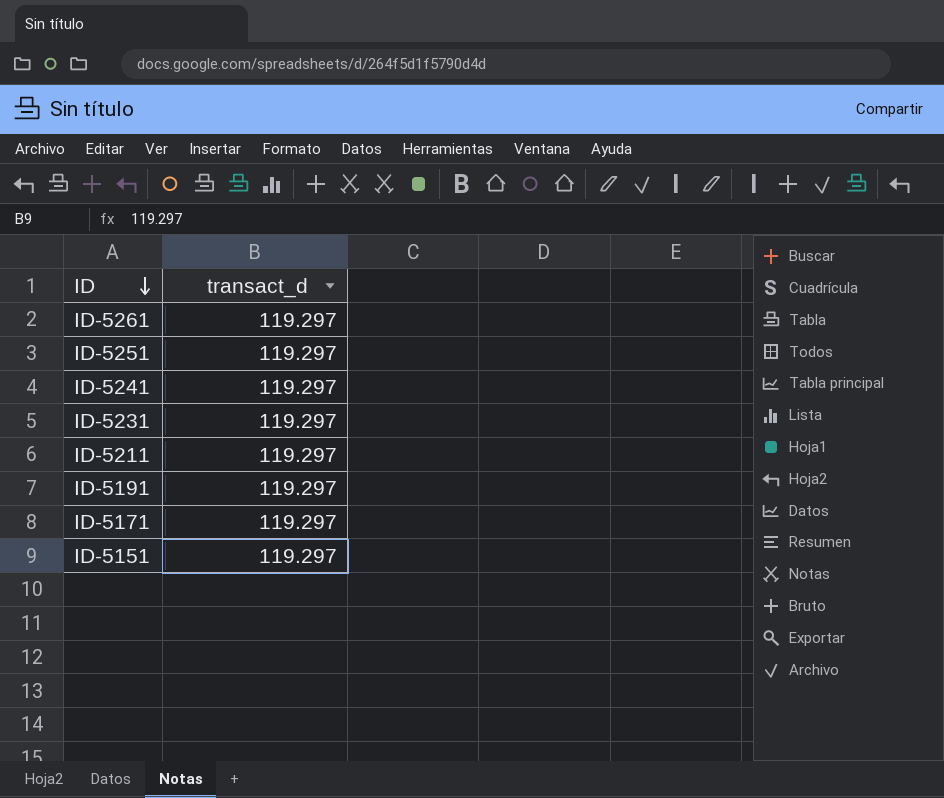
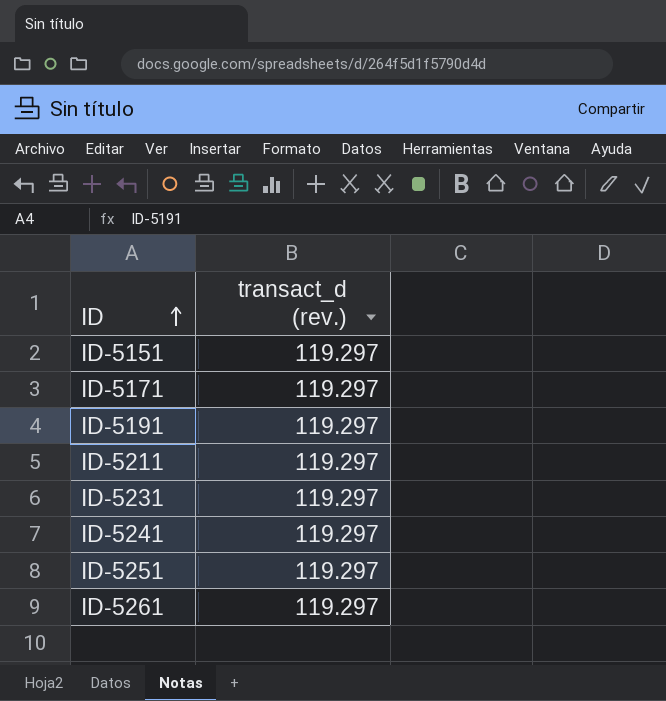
row order: ID descending -> ID ascending
column name: transact_d -> transact_d (rev.)

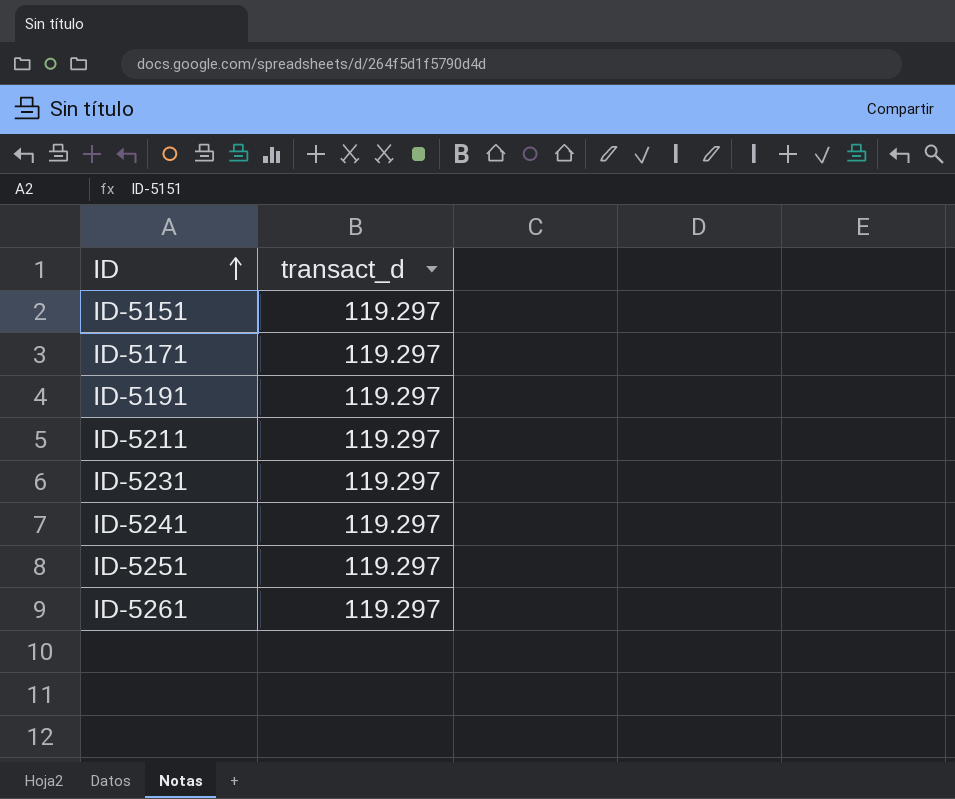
column name: transact_d (rev.) -> transact_d

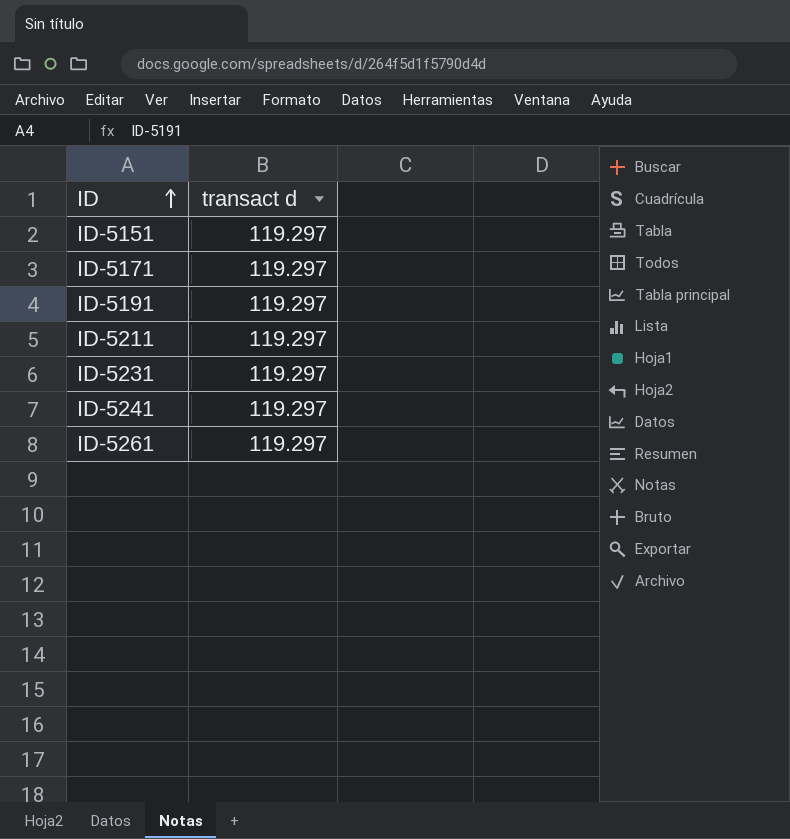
column name: transact_d -> transact d
row ID-5251: 119.297 -> none

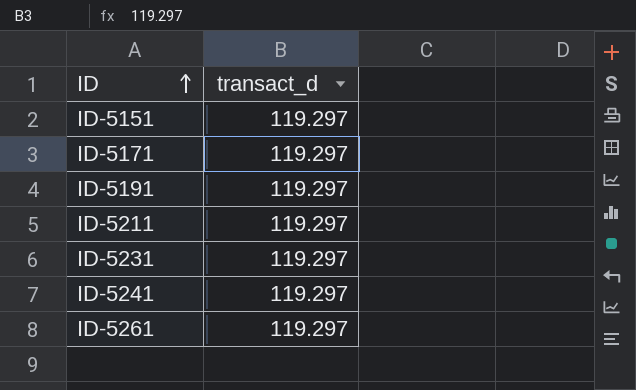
column name: transact d -> transact_d

